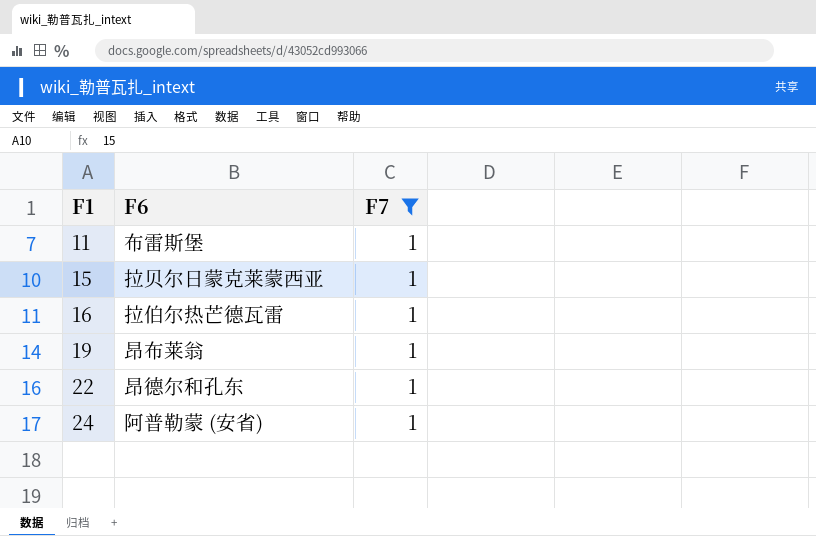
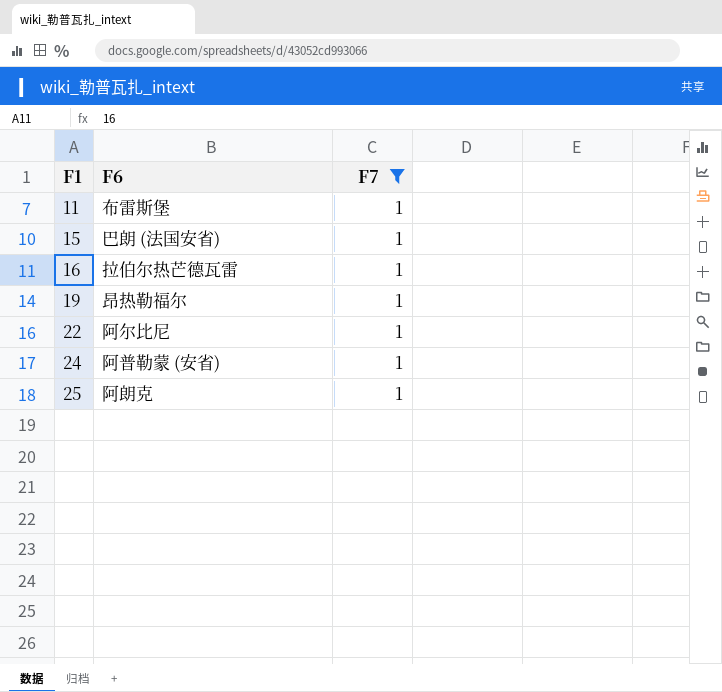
15 | F6: 拉贝尔日蒙克莱蒙西亚 -> 巴朗 (法国安省)
19 | F6: 昂布莱翁 -> 昂热勒福尔
22 | F6: 昂德尔和孔东 -> 阿尔比尼
row 25: none -> 阿朗克 | 1

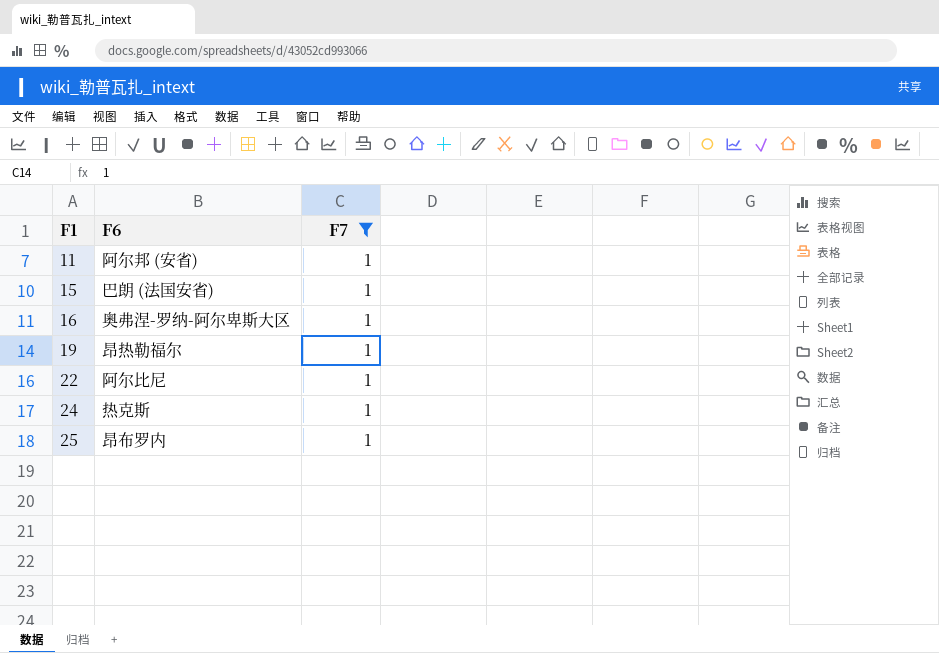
11 | F6: 布雷斯堡 -> 阿尔邦 (安省)
16 | F6: 拉伯尔热芒德瓦雷 -> 奥弗涅-罗纳-阿尔卑斯大区
24 | F6: 阿普勒蒙 (安省) -> 热克斯
25 | F6: 阿朗克 -> 昂布罗内

